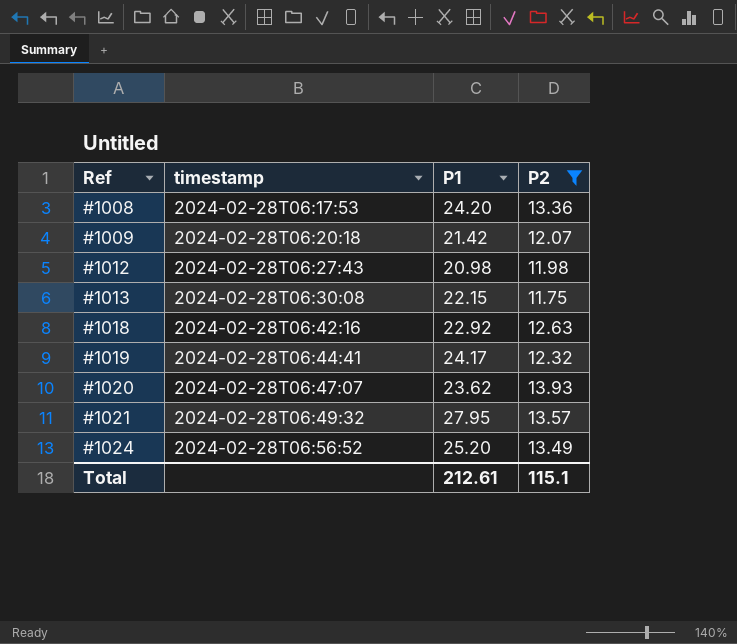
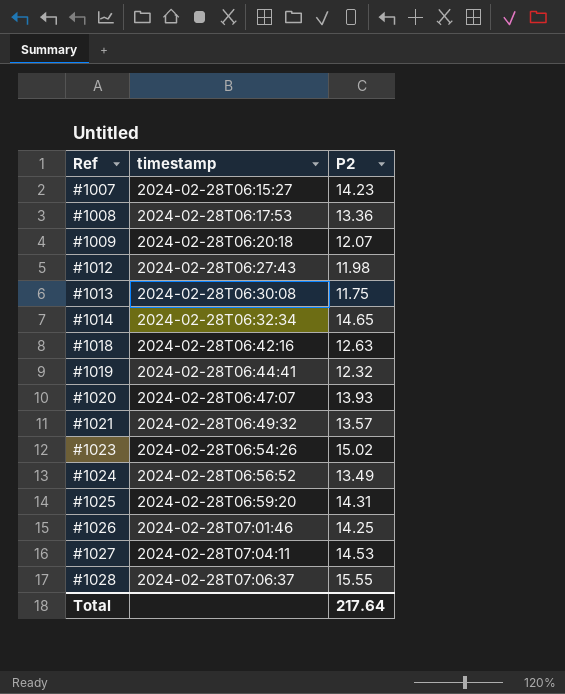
filter: P2 <= 13.93 -> none
column P1 | position: 3 -> none
Total | P2: 115.1 -> 217.64

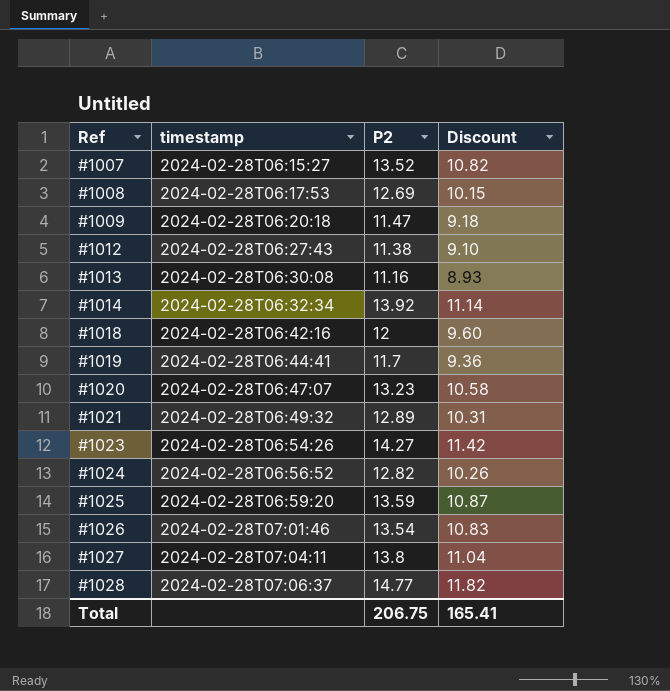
column Discount | formula: none -> [P2] * 0.8
#1007 | P2: 14.23 -> 13.52
#1008 | P2: 13.36 -> 12.69
#1009 | P2: 12.07 -> 11.47
#1012 | P2: 11.98 -> 11.38
#1013 | P2: 11.75 -> 11.16
#1014 | P2: 14.65 -> 13.92
#1018 | P2: 12.63 -> 12
#1019 | P2: 12.32 -> 11.7
#1020 | P2: 13.93 -> 13.23
#1021 | P2: 13.57 -> 12.89
#1023 | P2: 15.02 -> 14.27
#1024 | P2: 13.49 -> 12.82
#1025 | P2: 14.31 -> 13.59
#1026 | P2: 14.25 -> 13.54
#1027 | P2: 14.53 -> 13.8
#1028 | P2: 15.55 -> 14.77
Total | P2: 217.64 -> 206.75

